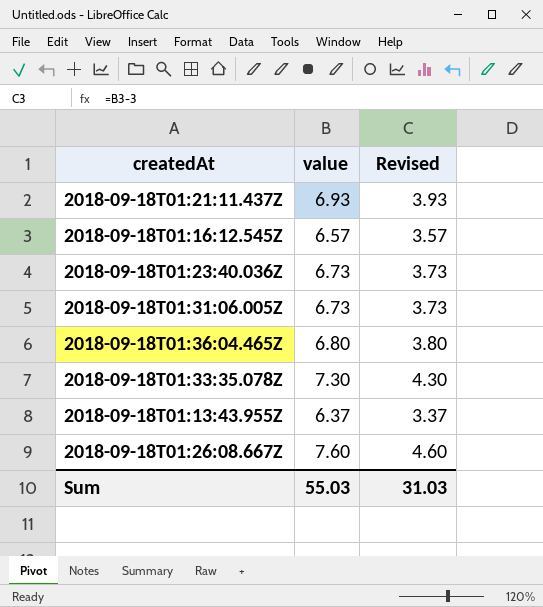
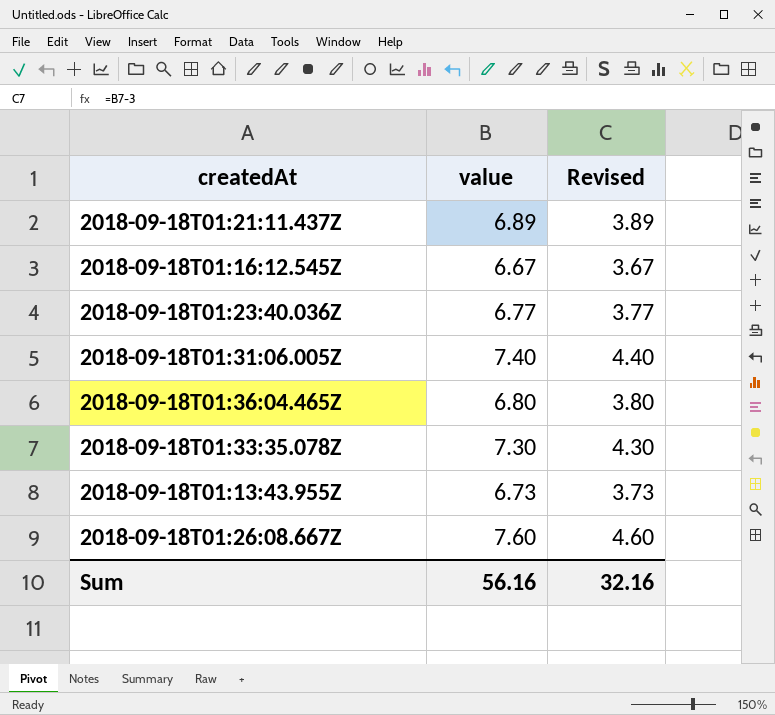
2018-09-18T01:21:11.437Z | value: 6.93 -> 6.89
2018-09-18T01:21:11.437Z | Revised: 3.93 -> 3.89
2018-09-18T01:16:12.545Z | value: 6.57 -> 6.67
2018-09-18T01:16:12.545Z | Revised: 3.57 -> 3.67
2018-09-18T01:23:40.036Z | value: 6.73 -> 6.77
2018-09-18T01:23:40.036Z | Revised: 3.73 -> 3.77
2018-09-18T01:31:06.005Z | value: 6.73 -> 7.40
2018-09-18T01:31:06.005Z | Revised: 3.73 -> 4.40
2018-09-18T01:13:43.955Z | value: 6.37 -> 6.73
2018-09-18T01:13:43.955Z | Revised: 3.37 -> 3.73
Sum | value: 55.03 -> 56.16
Sum | Revised: 31.03 -> 32.16

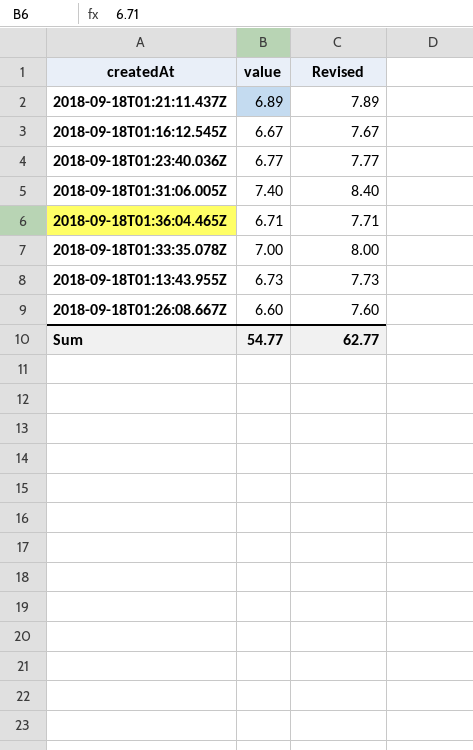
column Revised | formula: [value] - 3 -> [value] + 1
2018-09-18T01:36:04.465Z | value: 6.80 -> 6.71
2018-09-18T01:33:35.078Z | value: 7.30 -> 7.00
2018-09-18T01:26:08.667Z | value: 7.60 -> 6.60
Sum | value: 56.16 -> 54.77
Sum | Revised: 32.16 -> 62.77

